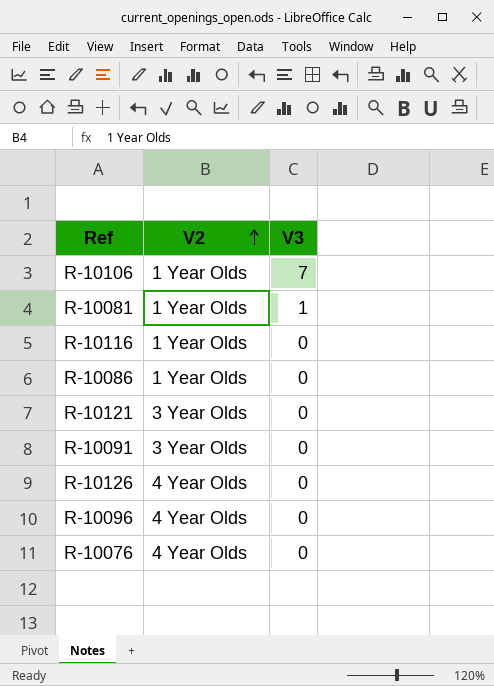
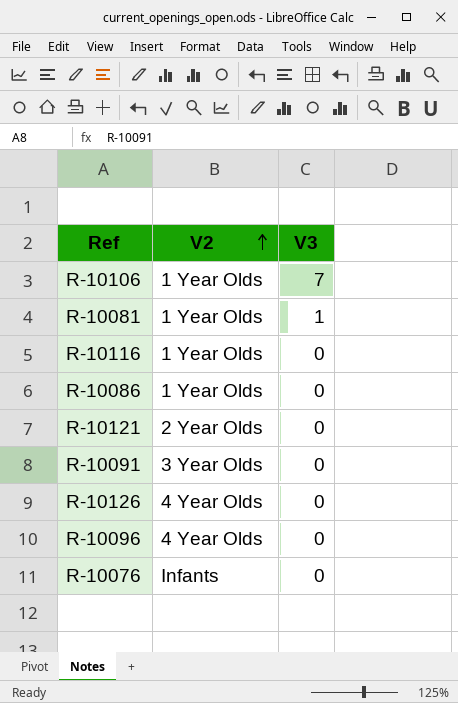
R-10121 | V2: 3 Year Olds -> 2 Year Olds
R-10076 | V2: 4 Year Olds -> Infants

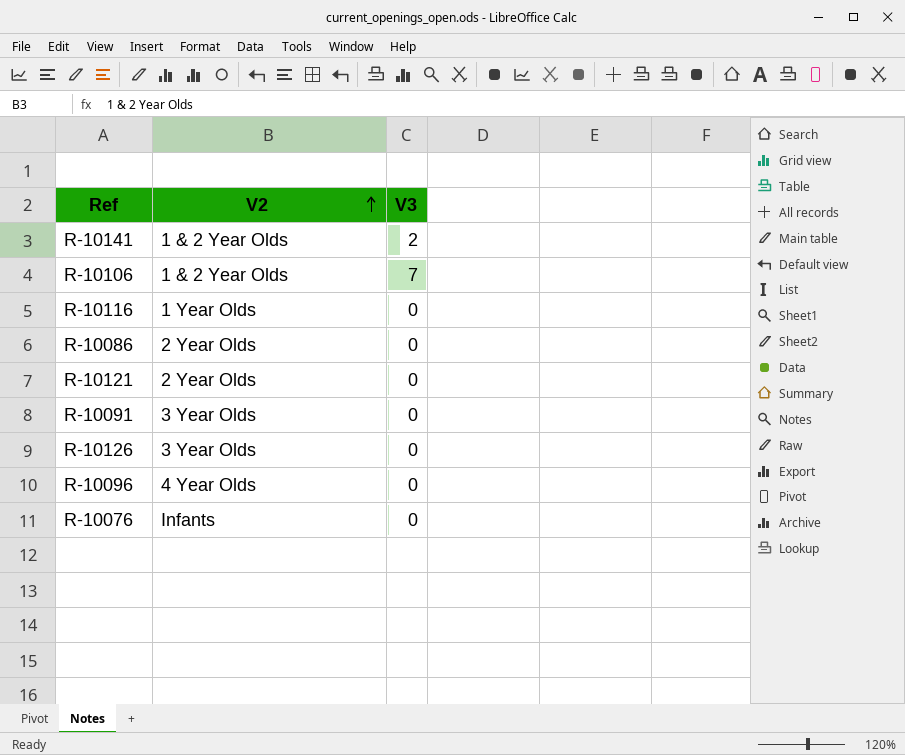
row R-10081: 1 Year Olds | 1 -> none
row R-10141: none -> 1 & 2 Year Olds | 2
R-10106 | V2: 1 Year Olds -> 1 & 2 Year Olds
R-10086 | V2: 1 Year Olds -> 2 Year Olds
R-10126 | V2: 4 Year Olds -> 3 Year Olds

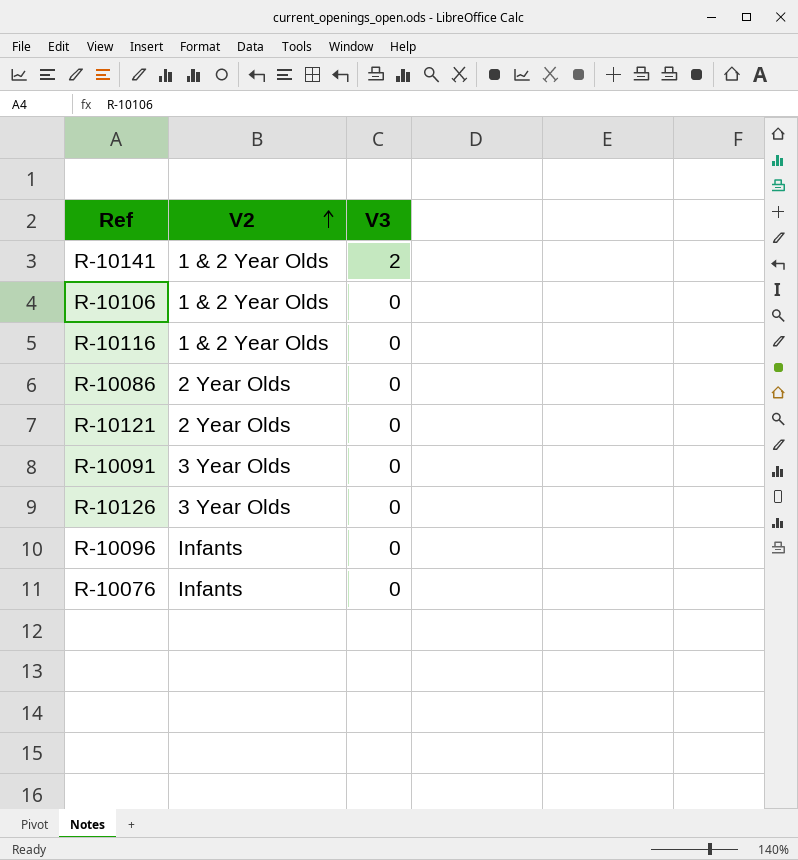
R-10106 | V3: 7 -> 0
R-10116 | V2: 1 Year Olds -> 1 & 2 Year Olds
R-10096 | V2: 4 Year Olds -> Infants

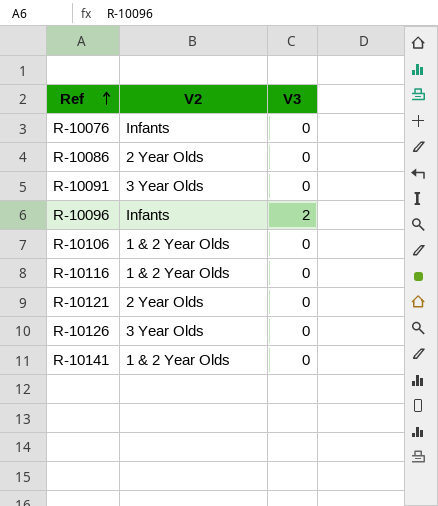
row order: V2 ascending -> Ref ascending
R-10096 | V3: 0 -> 2
R-10141 | V3: 2 -> 0

